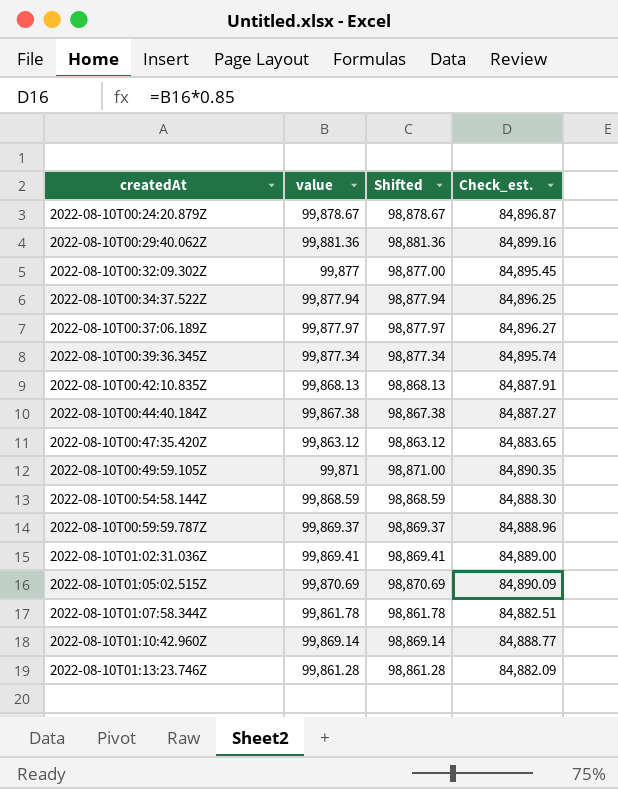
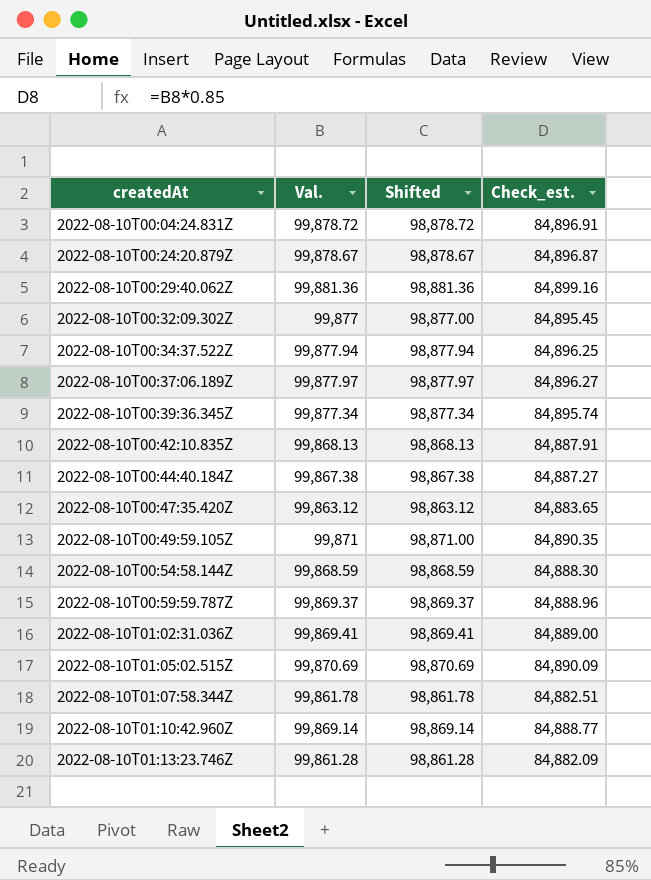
column name: value -> Val.
row 2022-08-10T00:04:24.831Z: none -> 99,878.72 | 98,878.72 | 84,896.91

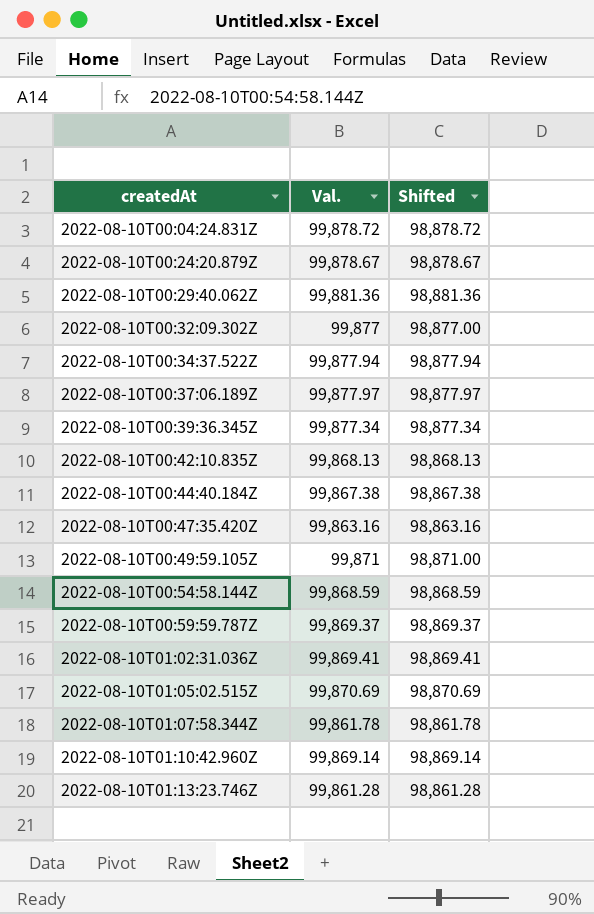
column Check_est. | formula: [Val.] * 0.85 -> none
2022-08-10T00:47:35.420Z | Val.: 99,863.12 -> 99,863.16
2022-08-10T00:47:35.420Z | Shifted: 98,863.12 -> 98,863.16

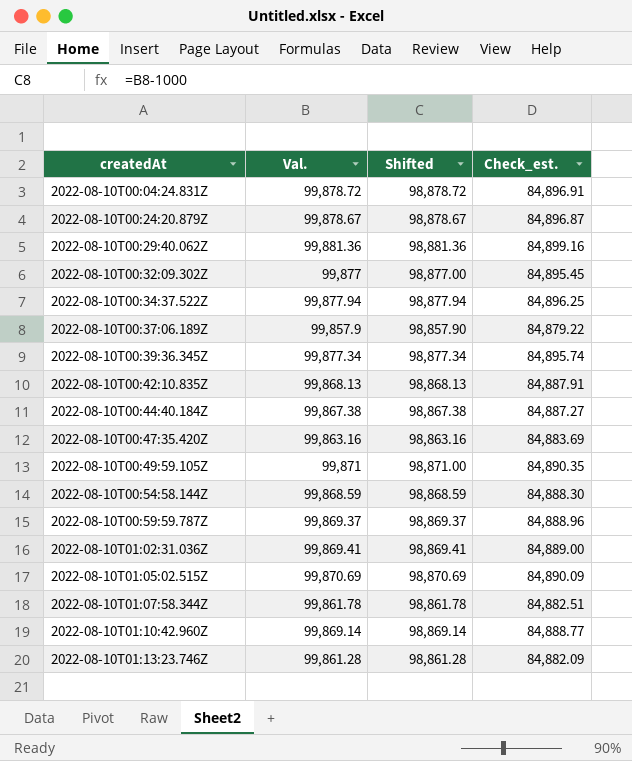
column Check_est. | formula: none -> [Val.] * 0.85
2022-08-10T00:37:06.189Z | Val.: 99,877.97 -> 99,857.9
2022-08-10T00:37:06.189Z | Shifted: 98,877.97 -> 98,857.90

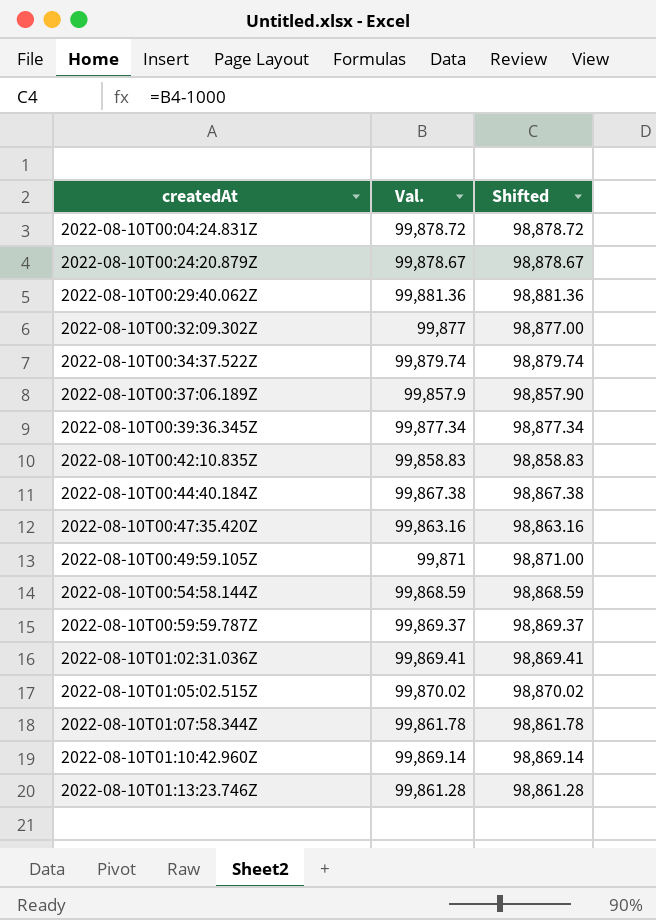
column Check_est. | formula: [Val.] * 0.85 -> none
2022-08-10T00:34:37.522Z | Val.: 99,877.94 -> 99,879.74
2022-08-10T00:34:37.522Z | Shifted: 98,877.94 -> 98,879.74
2022-08-10T00:42:10.835Z | Val.: 99,868.13 -> 99,858.83
2022-08-10T00:42:10.835Z | Shifted: 98,868.13 -> 98,858.83
2022-08-10T01:05:02.515Z | Val.: 99,870.69 -> 99,870.02
2022-08-10T01:05:02.515Z | Shifted: 98,870.69 -> 98,870.02

